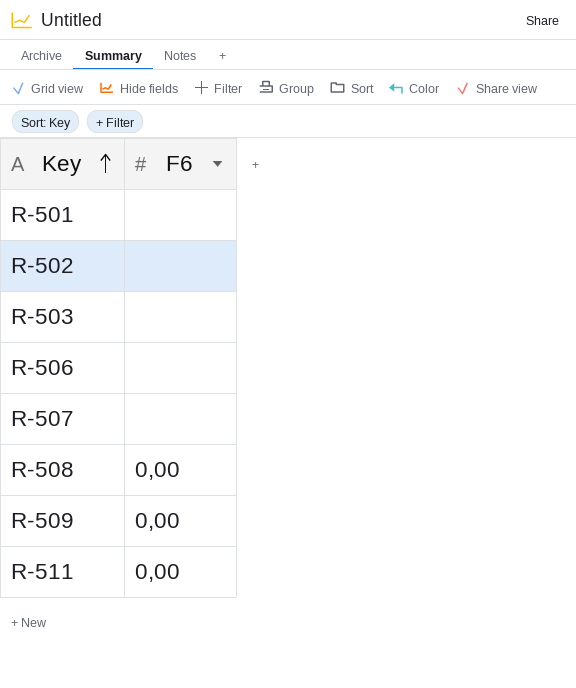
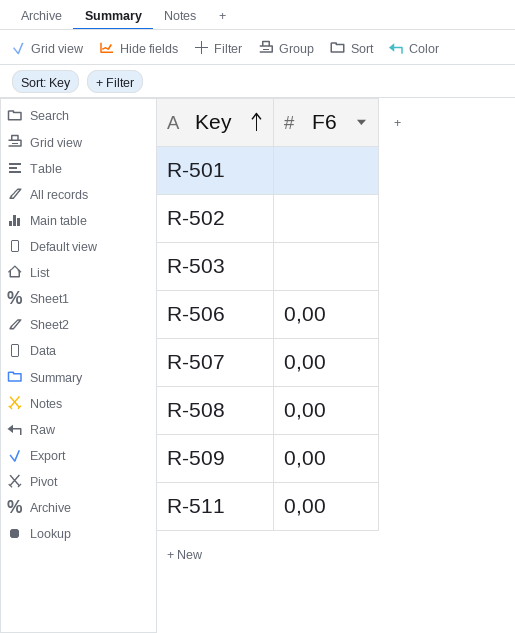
R-506 | F6: none -> 0,00
R-507 | F6: none -> 0,00

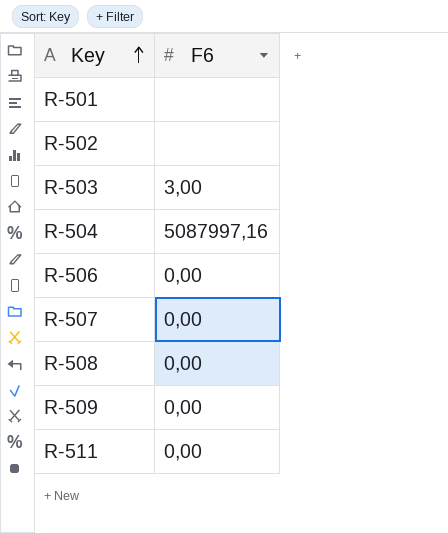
R-503 | F6: none -> 3,00
row R-504: none -> 5087997,16

